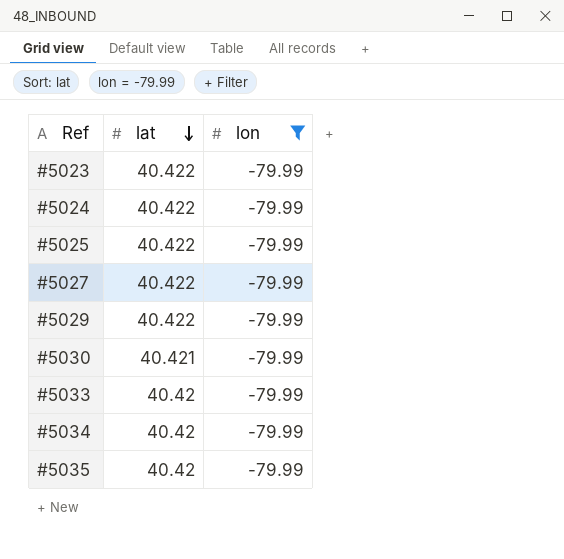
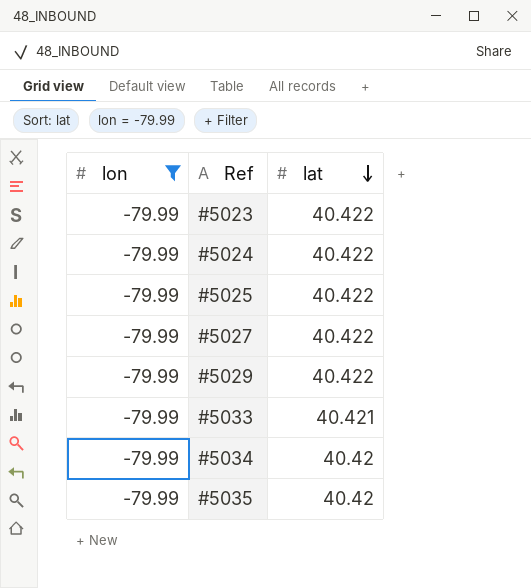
column lon | position: 3 -> 1
row #5030: 40.421 | -79.99 -> none
#5033 | lat: 40.42 -> 40.421

